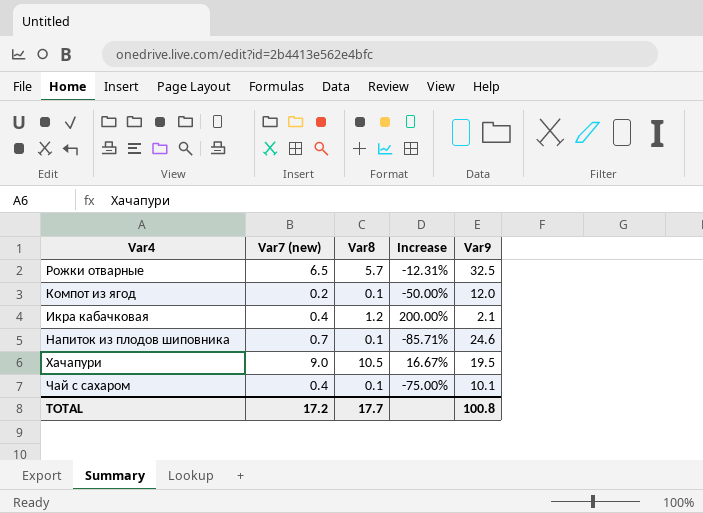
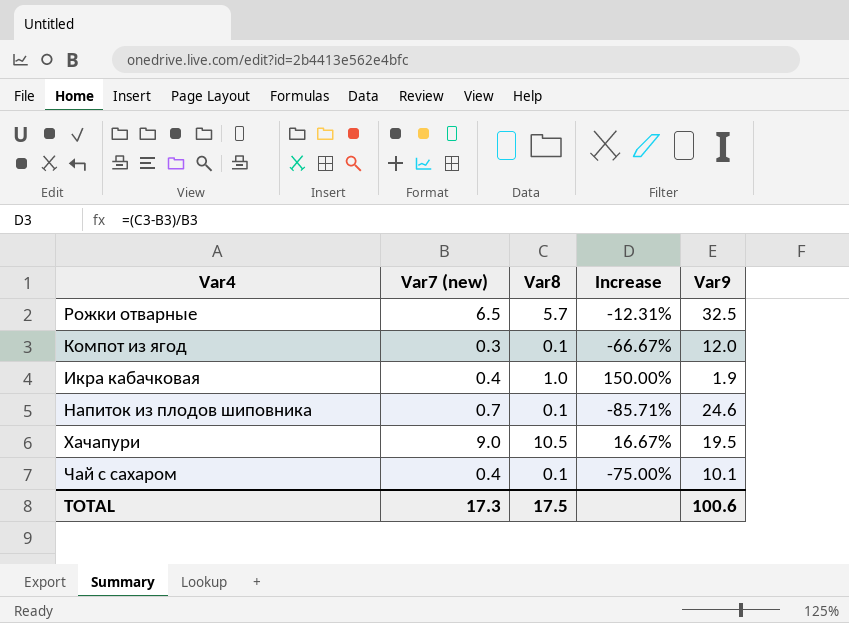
Компот из ягод | Var7 (new): 0.2 -> 0.3
Компот из ягод | Increase: -50.00% -> -66.67%
Икра кабачковая | Var8: 1.2 -> 1.0
Икра кабачковая | Increase: 200.00% -> 150.00%
Икра кабачковая | Var9: 2.1 -> 1.9
TOTAL | Var7 (new): 17.2 -> 17.3
TOTAL | Var8: 17.7 -> 17.5
TOTAL | Var9: 100.8 -> 100.6

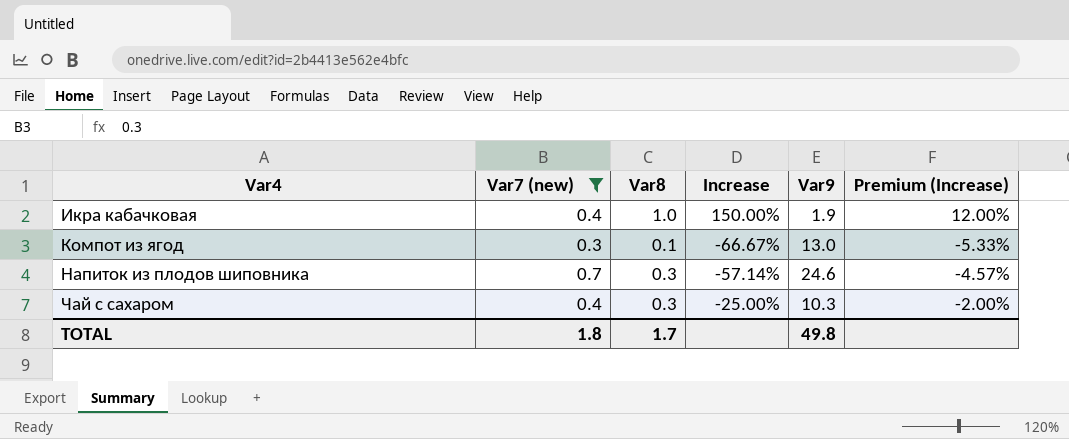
filter: none -> Var7 (new) <= 0.7
row order: none -> Var4 ascending
column Premium (Increase) | formula: none -> [Increase] * 0.08
Компот из ягод | Var9: 12.0 -> 13.0
Напиток из плодов шиповника | Var8: 0.1 -> 0.3
Напиток из плодов шиповника | Increase: -85.71% -> -57.14%
Чай с сахаром | Var8: 0.1 -> 0.3
Чай с сахаром | Increase: -75.00% -> -25.00%
Чай с сахаром | Var9: 10.1 -> 10.3
TOTAL | Var7 (new): 17.3 -> 1.8
TOTAL | Var8: 17.5 -> 1.7
TOTAL | Var9: 100.6 -> 49.8

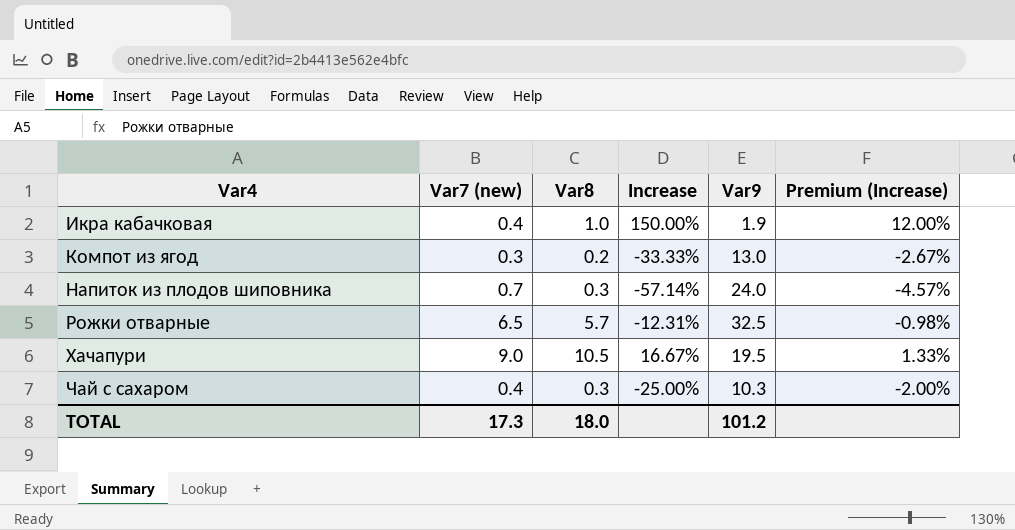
filter: Var7 (new) <= 0.7 -> none
Компот из ягод | Var8: 0.1 -> 0.2
Компот из ягод | Increase: -66.67% -> -33.33%
Компот из ягод | Premium (Increase): -5.33% -> -2.67%
Напиток из плодов шиповника | Var9: 24.6 -> 24.0
TOTAL | Var7 (new): 1.8 -> 17.3
TOTAL | Var8: 1.7 -> 18.0
TOTAL | Var9: 49.8 -> 101.2

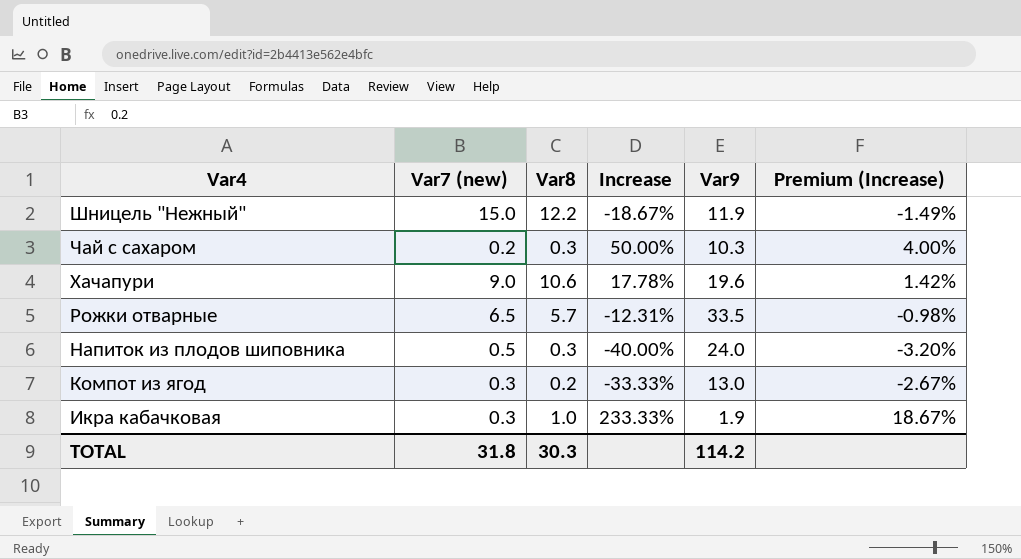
row order: Var4 ascending -> Var4 descending
row Шницель "Нежный": none -> 15.0 | 12.2 | -18.67% | 11.9 | -1.49%
Чай с сахаром | Var7 (new): 0.4 -> 0.2
Чай с сахаром | Increase: -25.00% -> 50.00%
Чай с сахаром | Premium (Increase): -2.00% -> 4.00%
Хачапури | Var8: 10.5 -> 10.6
Хачапури | Increase: 16.67% -> 17.78%
Хачапури | Var9: 19.5 -> 19.6
Хачапури | Premium (Increase): 1.33% -> 1.42%
Рожки отварные | Var9: 32.5 -> 33.5
Напиток из плодов шиповника | Var7 (new): 0.7 -> 0.5
Напиток из плодов шиповника | Increase: -57.14% -> -40.00%
Напиток из плодов шиповника | Premium (Increase): -4.57% -> -3.20%
Икра кабачковая | Var7 (new): 0.4 -> 0.3
Икра кабачковая | Increase: 150.00% -> 233.33%
Икра кабачковая | Premium (Increase): 12.00% -> 18.67%
TOTAL | Var7 (new): 17.3 -> 31.8
TOTAL | Var8: 18.0 -> 30.3
TOTAL | Var9: 101.2 -> 114.2

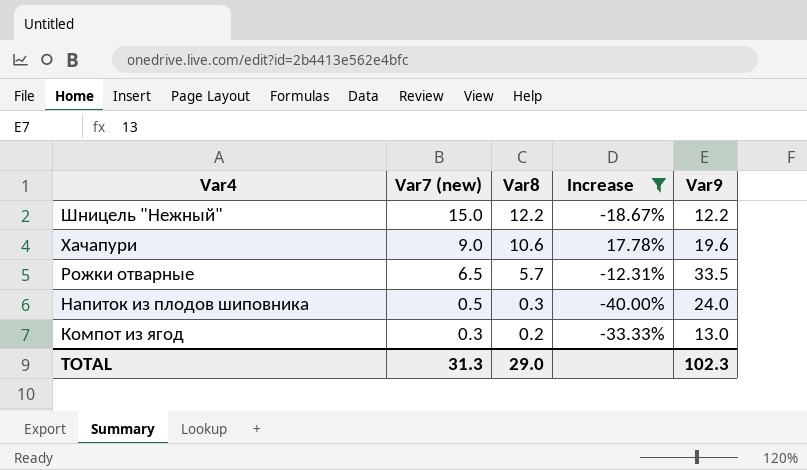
filter: none -> Increase <= 17.78%
column Premium (Increase) | formula: [Increase] * 0.08 -> none
Шницель "Нежный" | Var9: 11.9 -> 12.2
TOTAL | Var7 (new): 31.8 -> 31.3
TOTAL | Var8: 30.3 -> 29.0
TOTAL | Var9: 114.2 -> 102.3

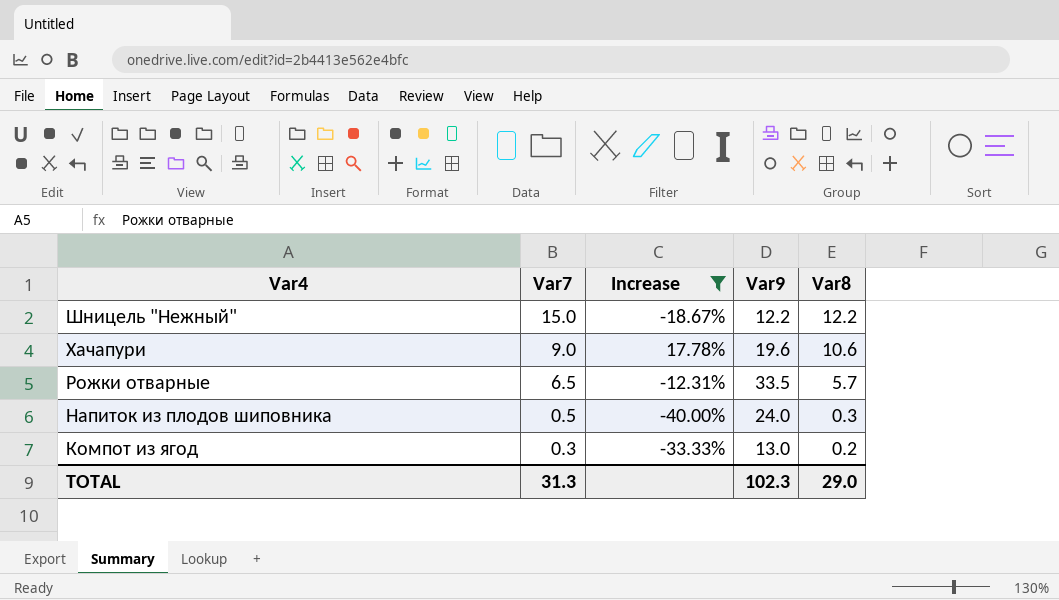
column name: Var7 (new) -> Var7
column Var8 | position: 3 -> 5

